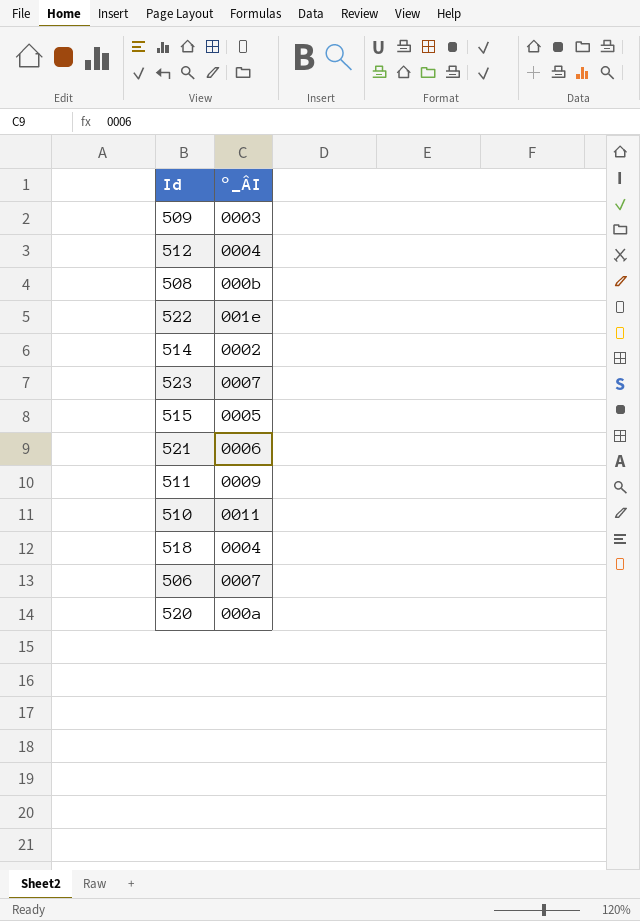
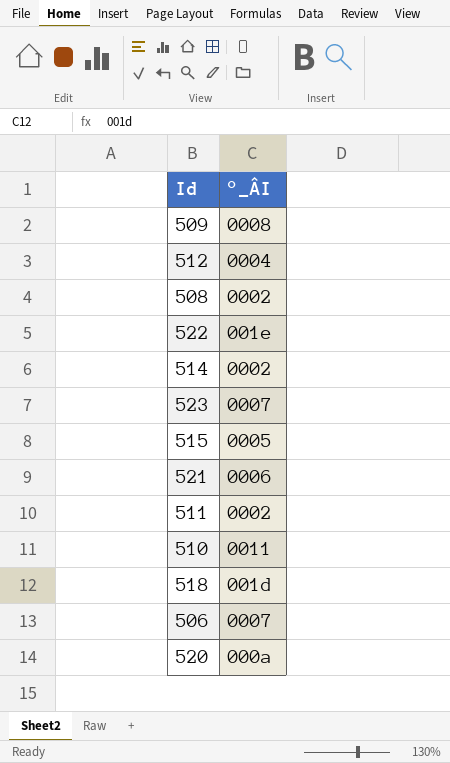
509 | °_ÂI: 0003 -> 0008
508 | °_ÂI: 000b -> 0002
511 | °_ÂI: 0009 -> 0002
518 | °_ÂI: 0004 -> 001d

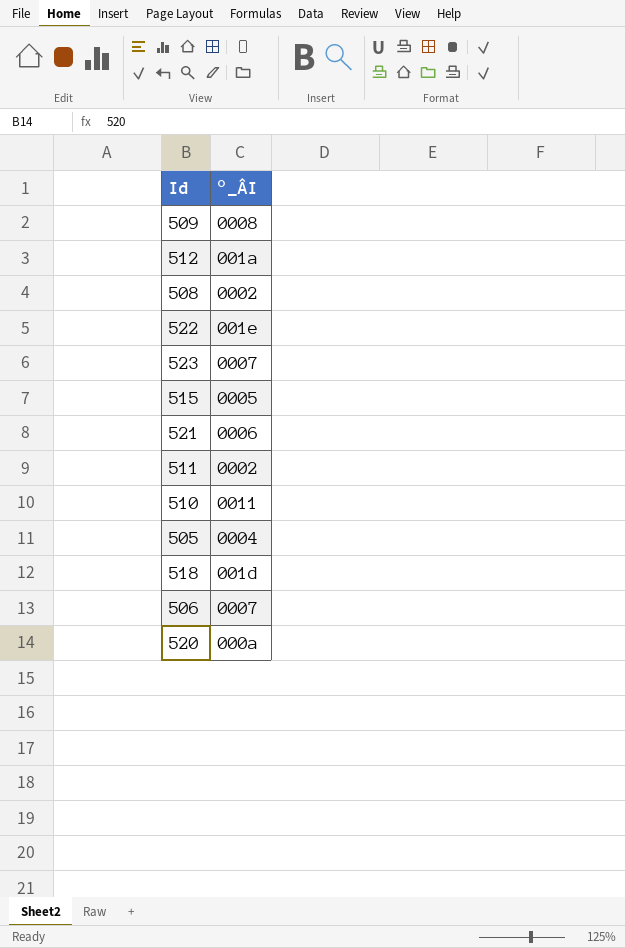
row 514: 0002 -> none
512 | °_ÂI: 0004 -> 001a
row 505: none -> 0004

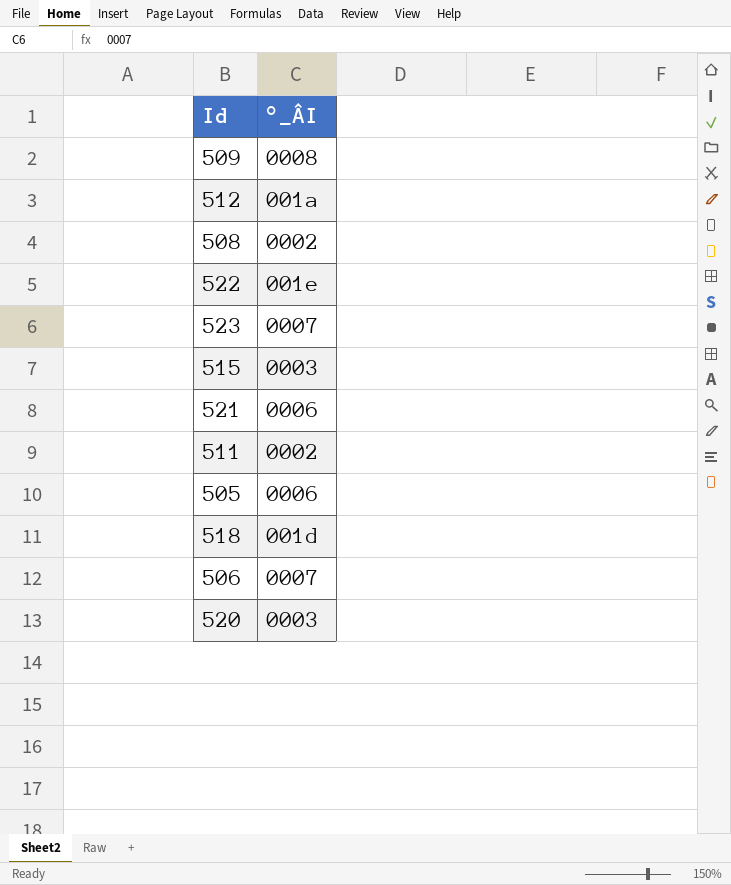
row 510: 0011 -> none
515 | °_ÂI: 0005 -> 0003
505 | °_ÂI: 0004 -> 0006
520 | °_ÂI: 000a -> 0003

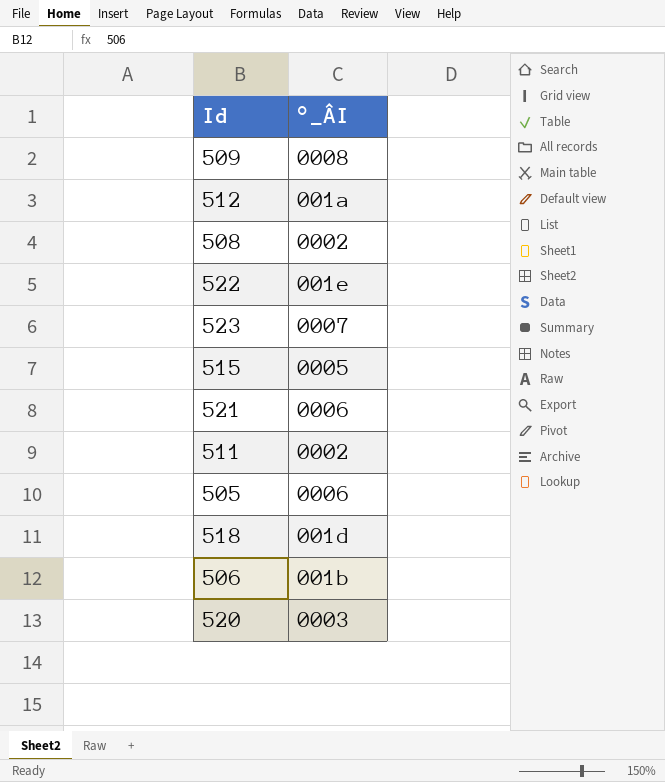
515 | °_ÂI: 0003 -> 0005
506 | °_ÂI: 0007 -> 001b

